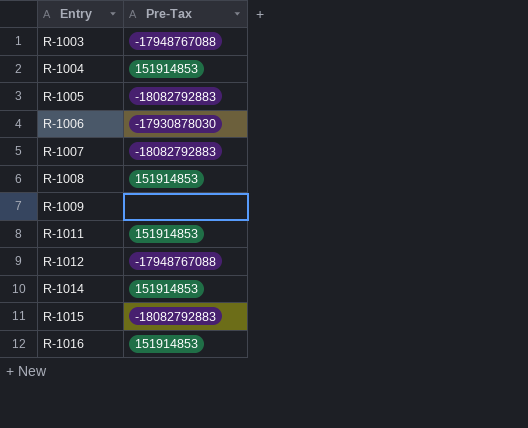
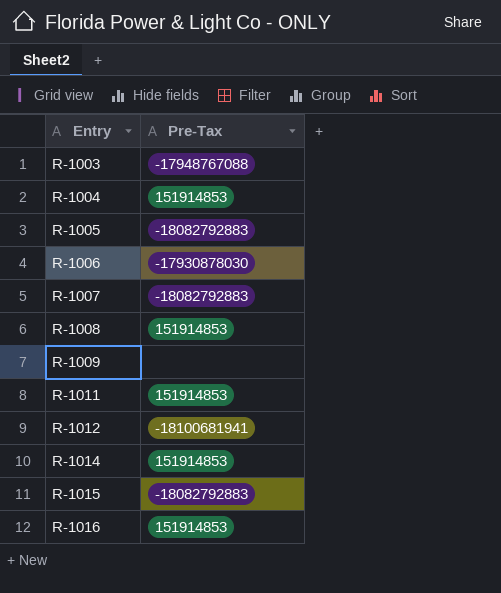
R-1012 | Pre-Tax: -17948767088 -> -18100681941

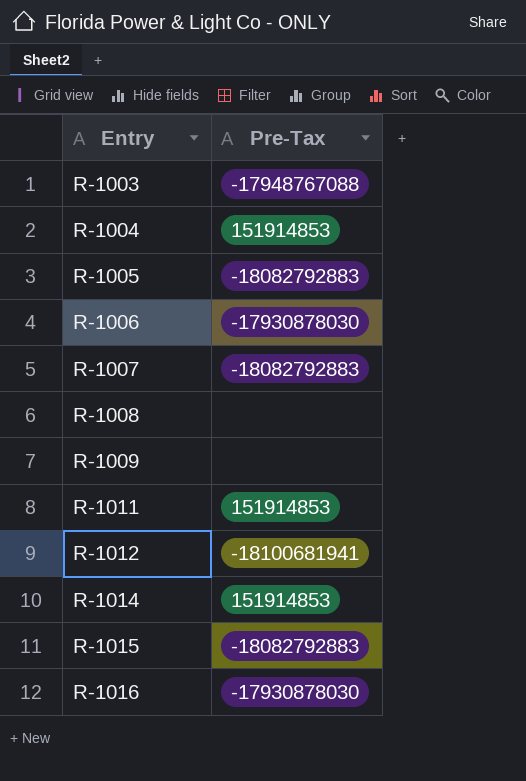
R-1008 | Pre-Tax: 151914853 -> none
R-1016 | Pre-Tax: 151914853 -> -17930878030

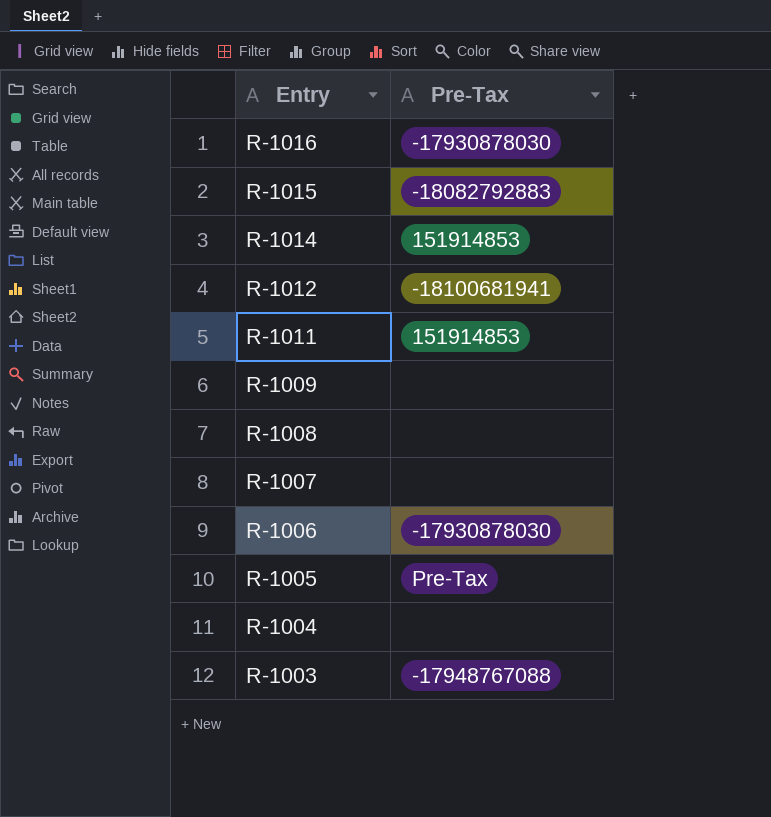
row order: Entry ascending -> Entry descending
R-1007 | Pre-Tax: -18082792883 -> none
R-1005 | Pre-Tax: -18082792883 -> Pre-Tax
R-1004 | Pre-Tax: 151914853 -> none

